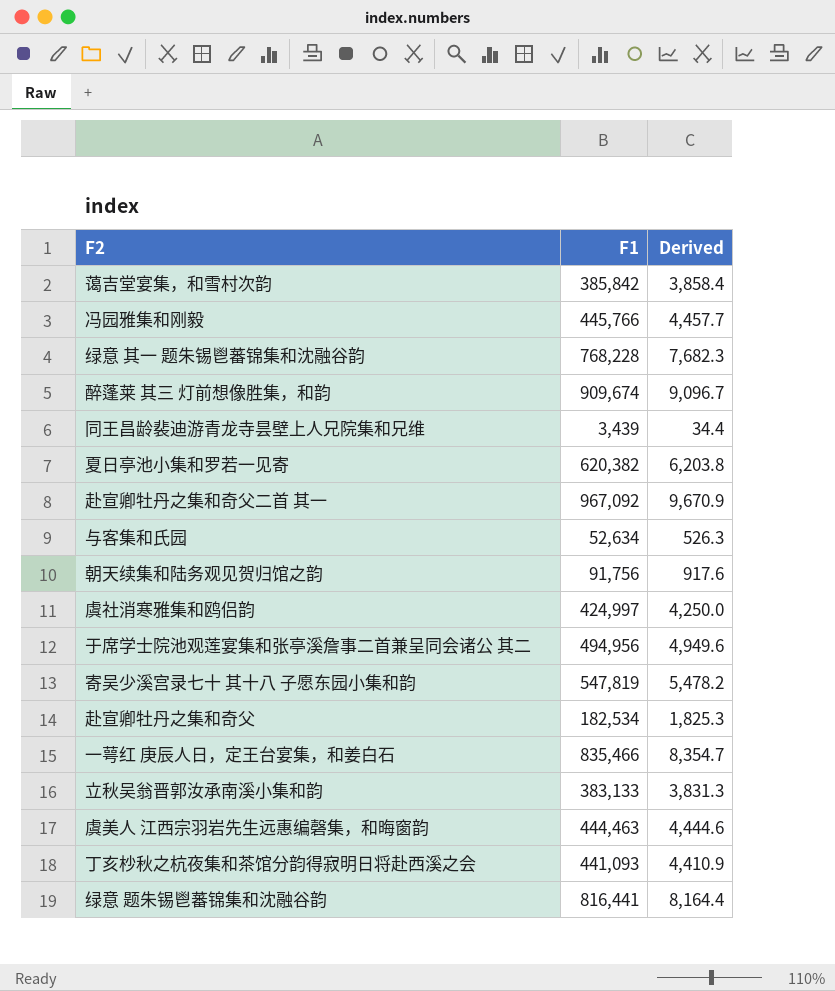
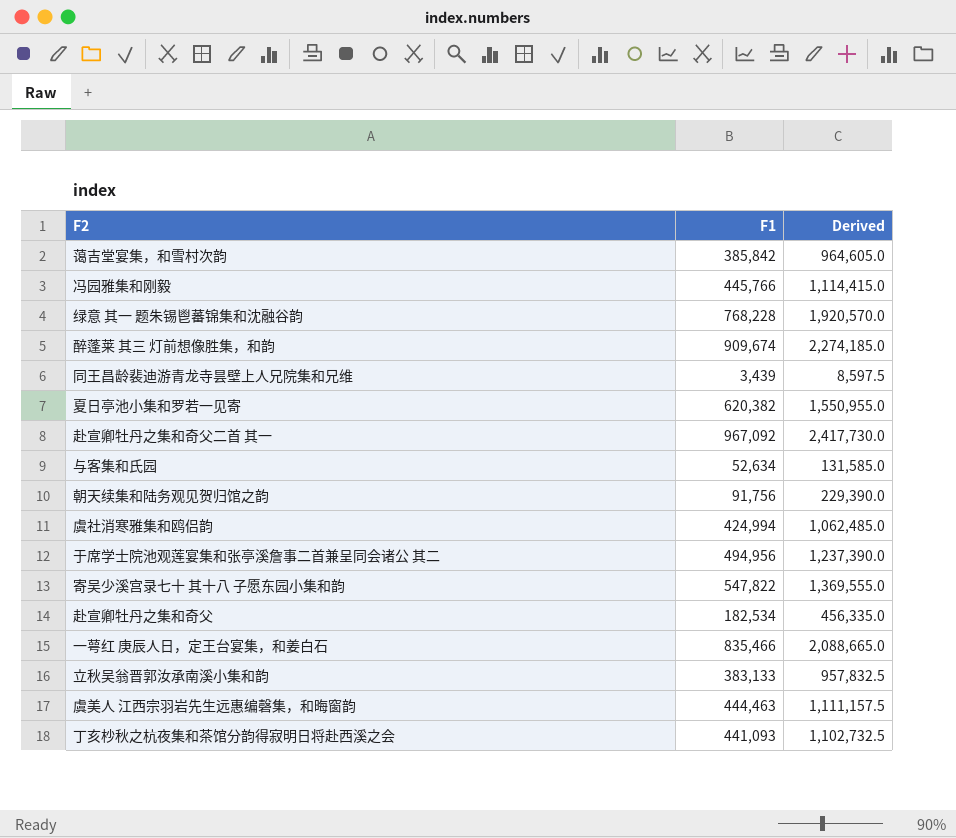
column Derived | formula: [F1] * 0.01 -> [F1] * 2.5
row 绿意 题朱锡鬯蕃锦集和沈融谷韵: 816,441 | 8,164.4 -> none
虞社消寒雅集和鸥侣韵 | F1: 424,997 -> 424,994
寄吴少溪宫录七十 其十八 子愿东园小集和韵 | F1: 547,819 -> 547,822

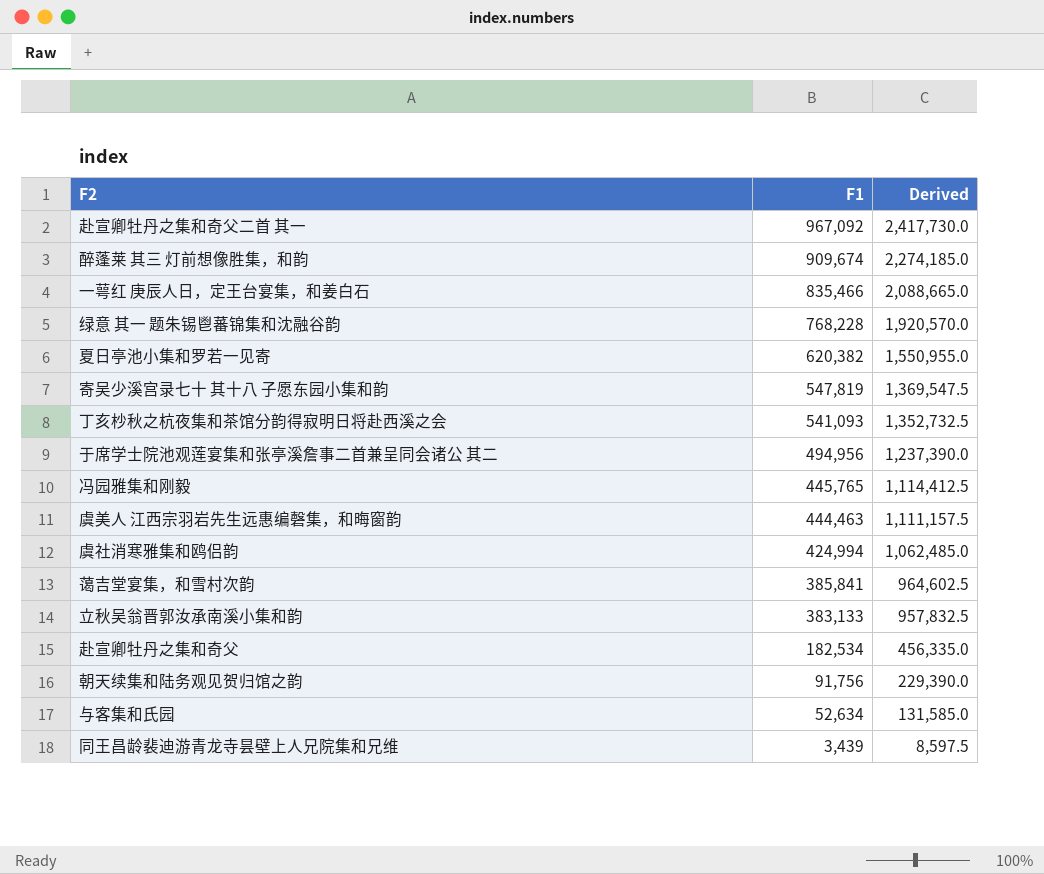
row order: none -> F1 descending
寄吴少溪宫录七十 其十八 子愿东园小集和韵 | F1: 547,822 -> 547,819
寄吴少溪宫录七十 其十八 子愿东园小集和韵 | Derived: 1,369,555.0 -> 1,369,547.5
丁亥杪秋之杭夜集和茶馆分韵得寂明日将赴西溪之会 | F1: 441,093 -> 541,093
丁亥杪秋之杭夜集和茶馆分韵得寂明日将赴西溪之会 | Derived: 1,102,732.5 -> 1,352,732.5
冯园雅集和刚毅 | F1: 445,766 -> 445,765
冯园雅集和刚毅 | Derived: 1,114,415.0 -> 1,114,412.5
蔼吉堂宴集，和雪村次韵 | F1: 385,842 -> 385,841
蔼吉堂宴集，和雪村次韵 | Derived: 964,605.0 -> 964,602.5

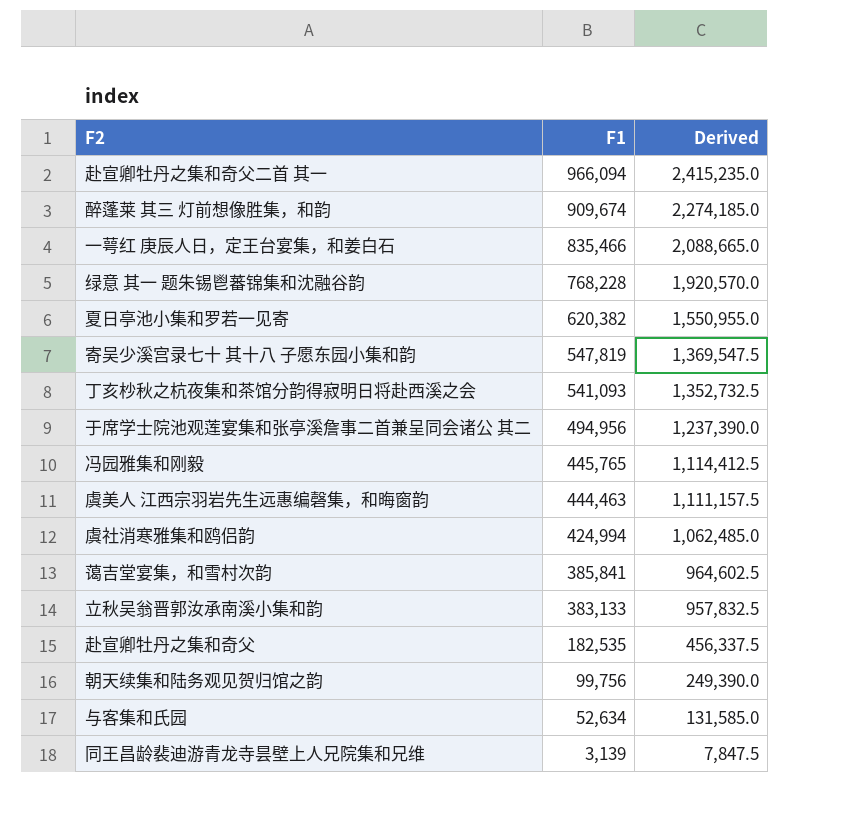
赴宣卿牡丹之集和奇父二首 其一 | F1: 967,092 -> 966,094
赴宣卿牡丹之集和奇父二首 其一 | Derived: 2,417,730.0 -> 2,415,235.0
赴宣卿牡丹之集和奇父 | F1: 182,534 -> 182,535
赴宣卿牡丹之集和奇父 | Derived: 456,335.0 -> 456,337.5
朝天续集和陆务观见贺归馆之韵 | F1: 91,756 -> 99,756
朝天续集和陆务观见贺归馆之韵 | Derived: 229,390.0 -> 249,390.0
同王昌龄裴迪游青龙寺昙壁上人兄院集和兄维 | F1: 3,439 -> 3,139
同王昌龄裴迪游青龙寺昙壁上人兄院集和兄维 | Derived: 8,597.5 -> 7,847.5

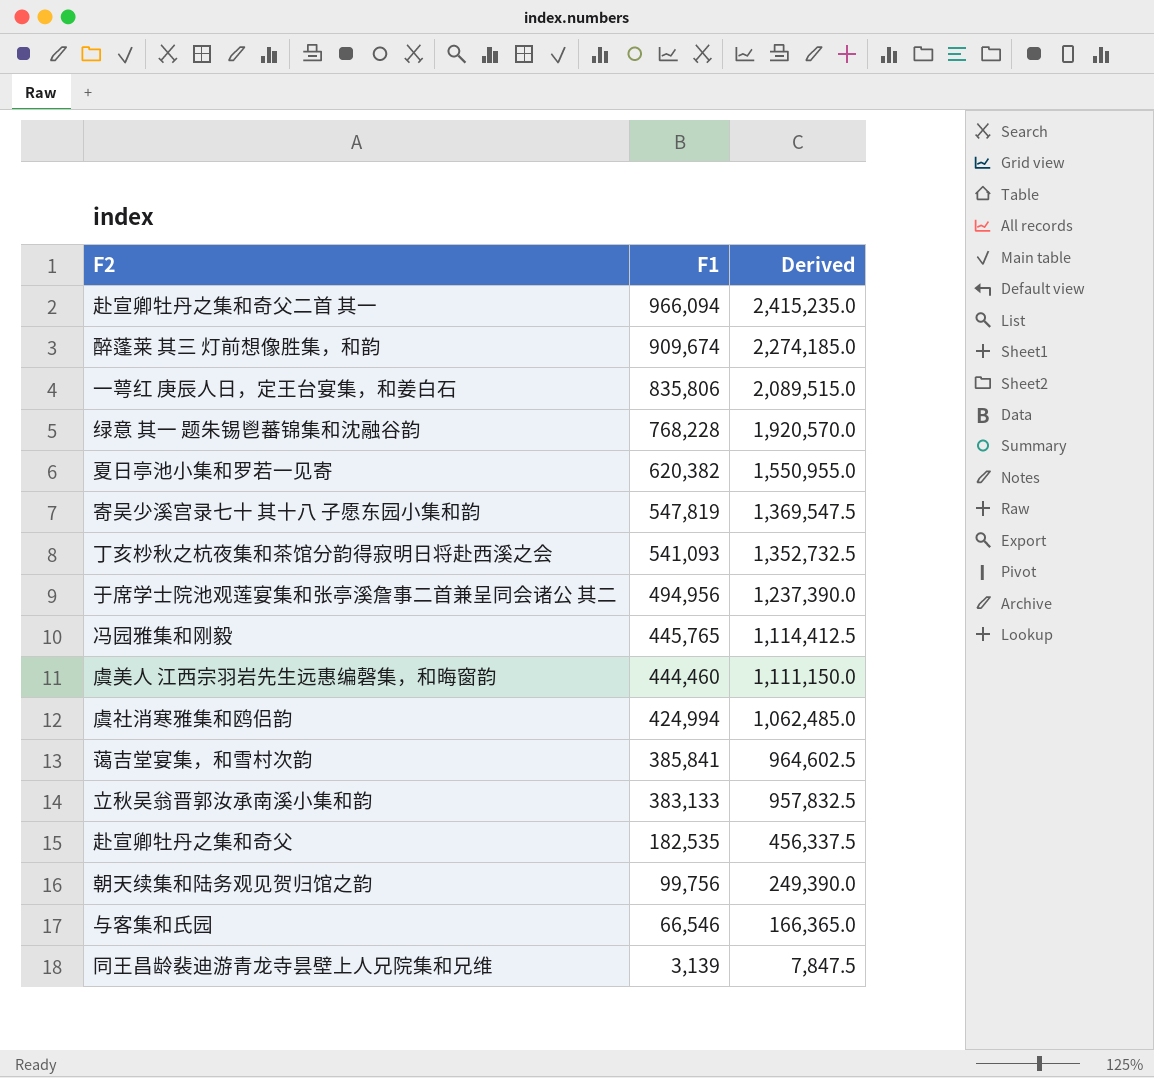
一萼红 庚辰人日，定王台宴集，和姜白石 | F1: 835,466 -> 835,806
一萼红 庚辰人日，定王台宴集，和姜白石 | Derived: 2,088,665.0 -> 2,089,515.0
虞美人 江西宗羽岩先生远惠编磬集，和晦窗韵 | F1: 444,463 -> 444,460
虞美人 江西宗羽岩先生远惠编磬集，和晦窗韵 | Derived: 1,111,157.5 -> 1,111,150.0
与客集和氏园 | F1: 52,634 -> 66,546
与客集和氏园 | Derived: 131,585.0 -> 166,365.0

